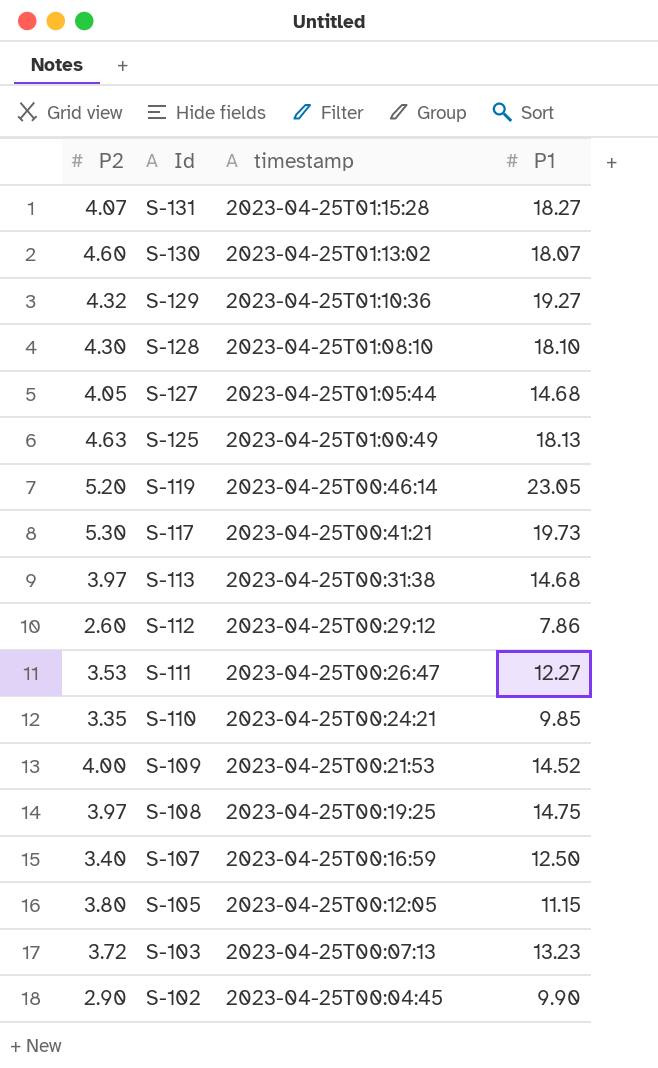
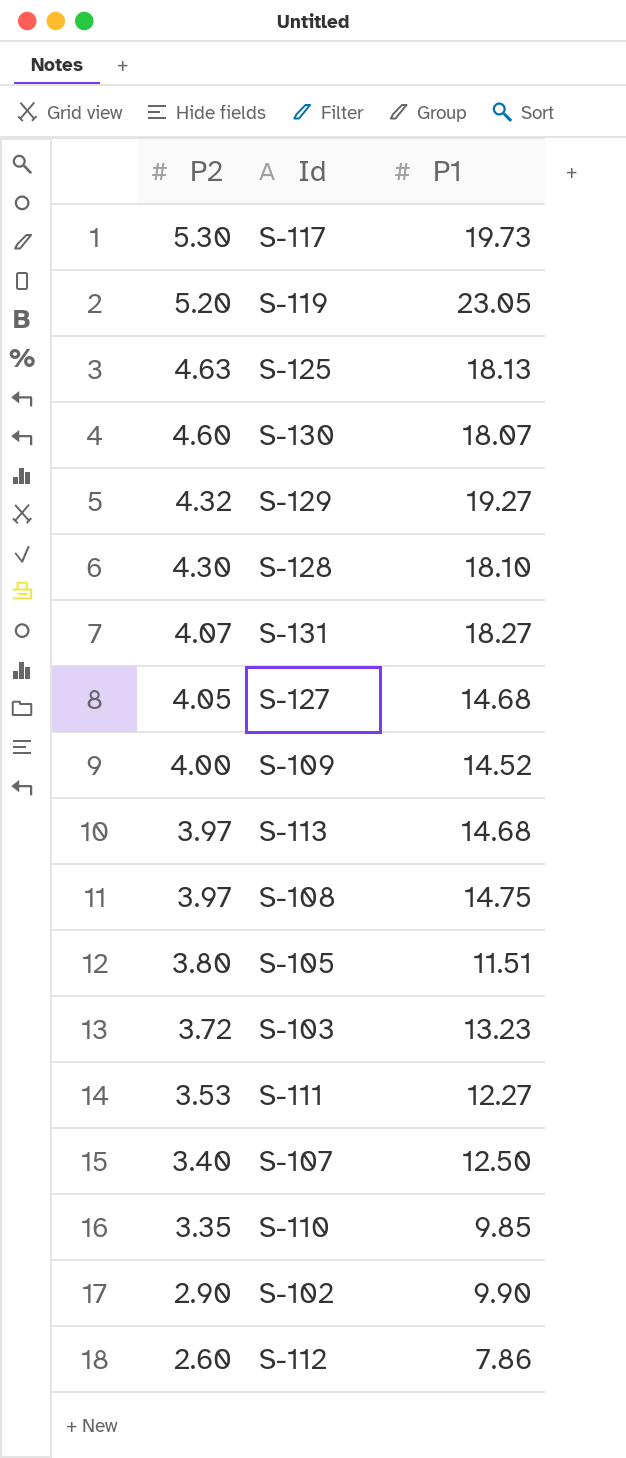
row order: Id descending -> P2 descending
column timestamp | position: 3 -> none
S-105 | P1: 11.15 -> 11.51

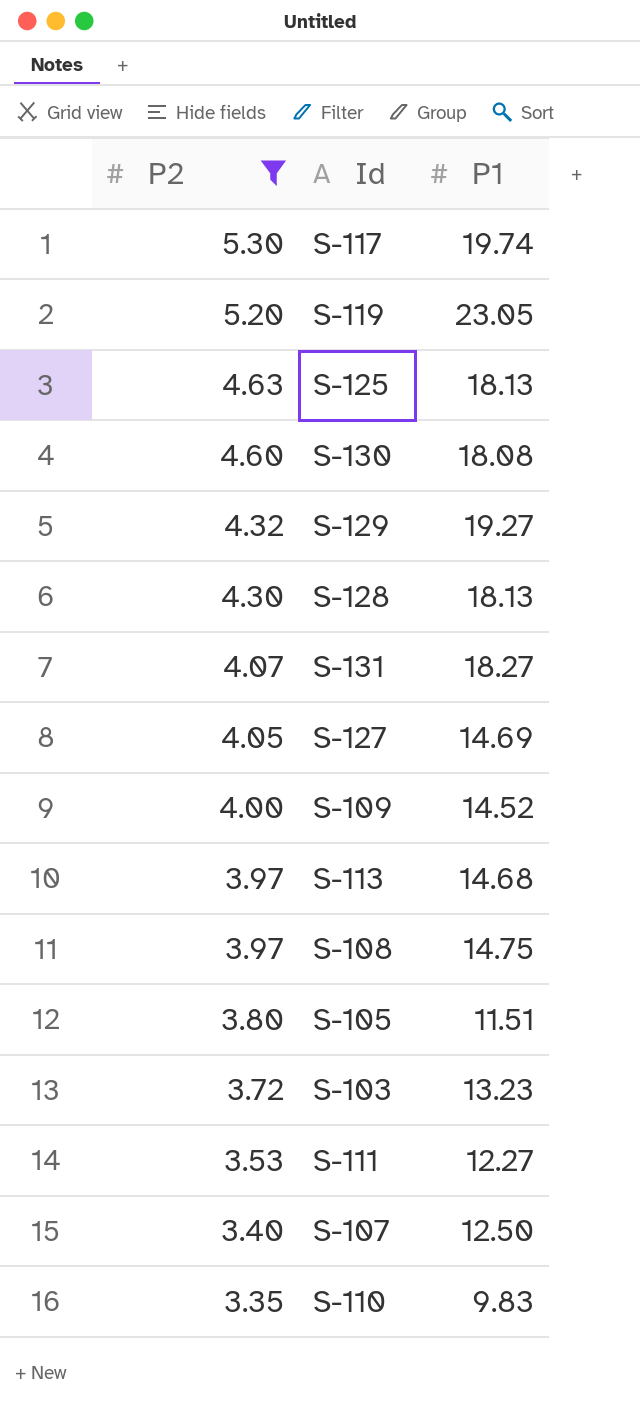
filter: none -> P2 >= 3.35
S-117 | P1: 19.73 -> 19.74
S-130 | P1: 18.07 -> 18.08
S-128 | P1: 18.10 -> 18.13
S-127 | P1: 14.68 -> 14.69
S-110 | P1: 9.85 -> 9.83

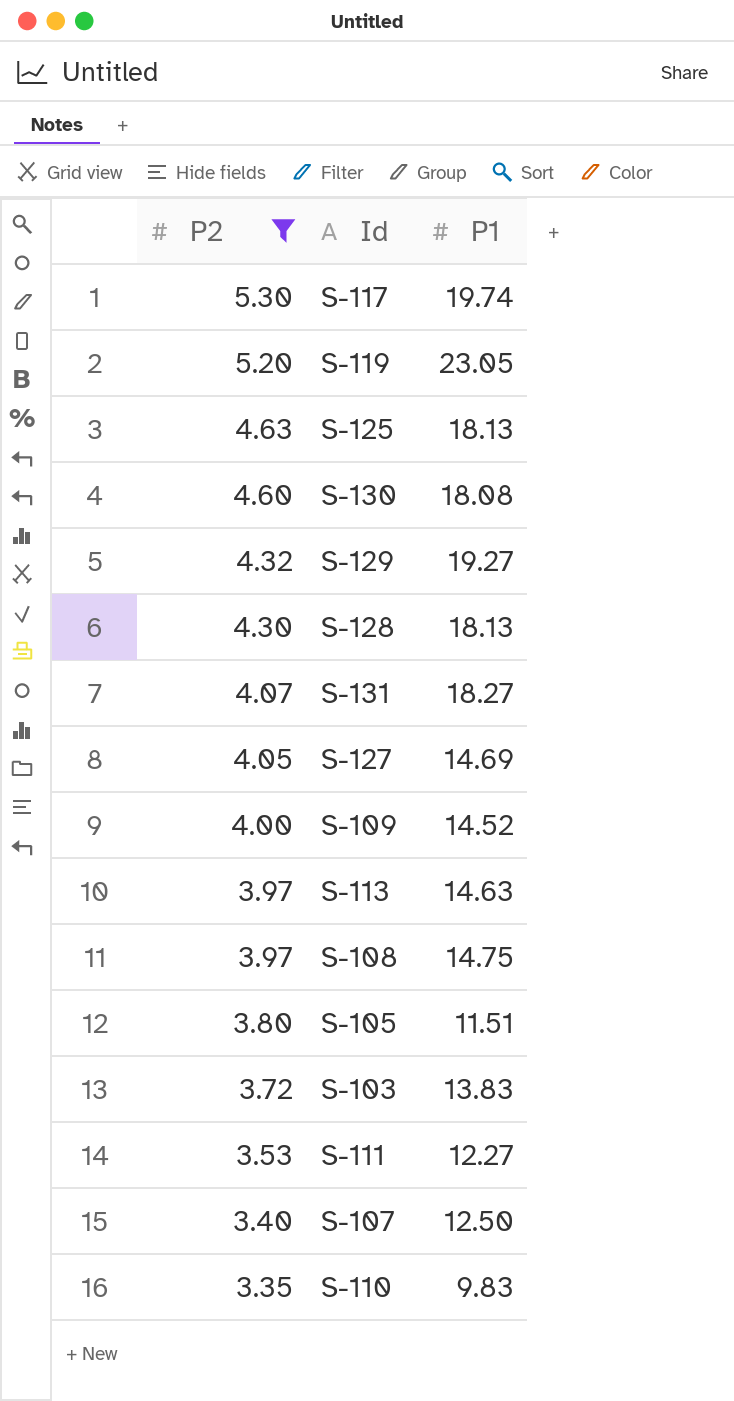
S-113 | P1: 14.68 -> 14.63
S-103 | P1: 13.23 -> 13.83

